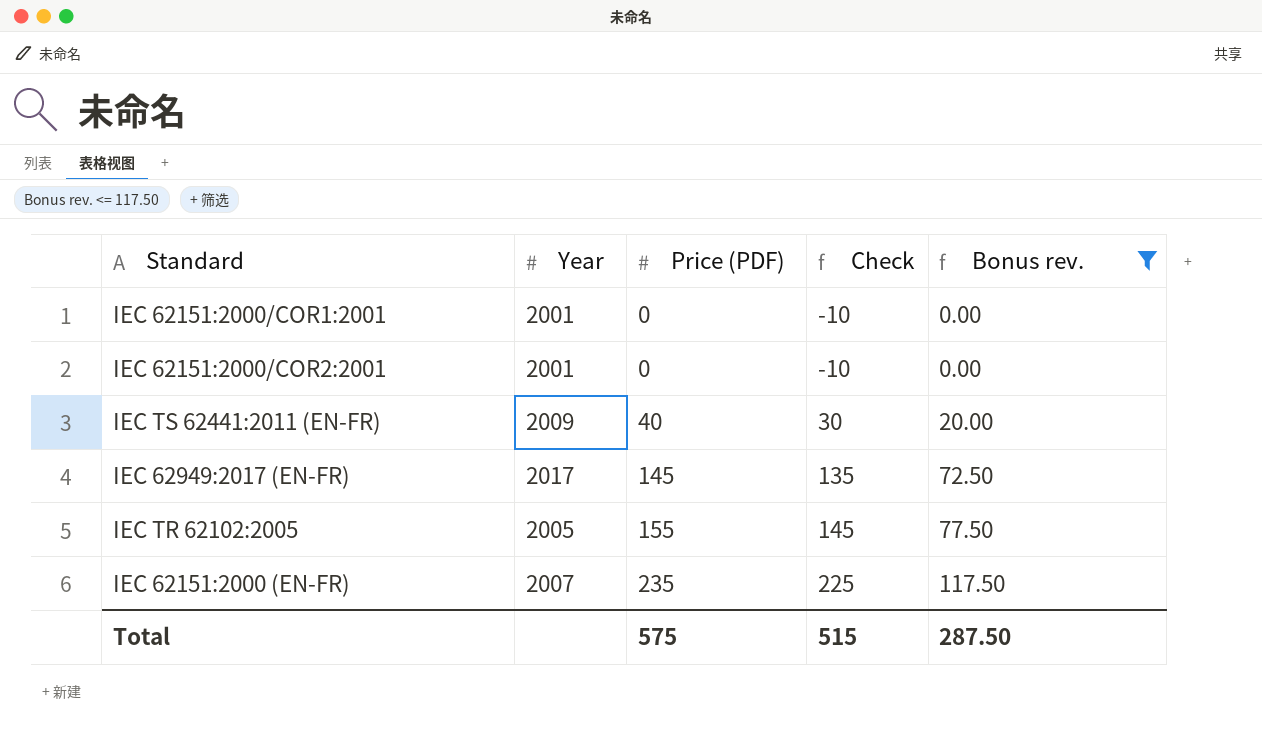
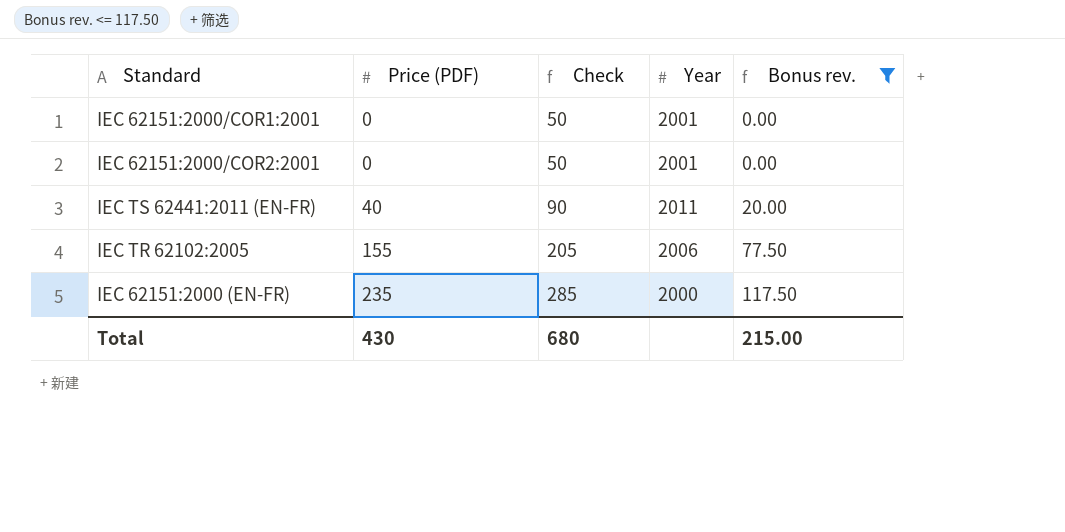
column Check | formula: [Price (PDF)] - 10 -> [Price (PDF)] + 50
column Year | position: 2 -> 4
row IEC 62949:2017 (EN-FR): 2017 | 145 | 135 | 72.50 -> none
IEC TS 62441:2011 (EN-FR) | Year: 2009 -> 2011
IEC TR 62102:2005 | Year: 2005 -> 2006
IEC 62151:2000 (EN-FR) | Year: 2007 -> 2000
Total | Price (PDF): 575 -> 430
Total | Check: 515 -> 680
Total | Bonus rev.: 287.50 -> 215.00

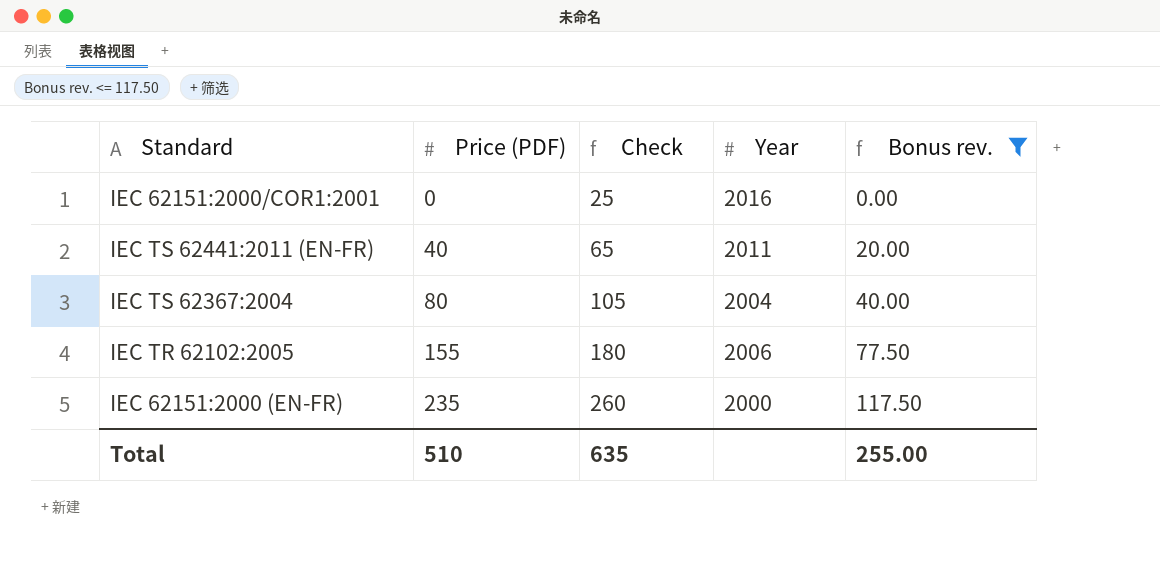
column Check | formula: [Price (PDF)] + 50 -> [Price (PDF)] + 25
row IEC 62151:2000/COR2:2001: 0 | 50 | 2001 | 0.00 -> none
IEC 62151:2000/COR1:2001 | Year: 2001 -> 2016
row IEC TS 62367:2004: none -> 80 | 105 | 2004 | 40.00
Total | Price (PDF): 430 -> 510
Total | Check: 680 -> 635
Total | Bonus rev.: 215.00 -> 255.00

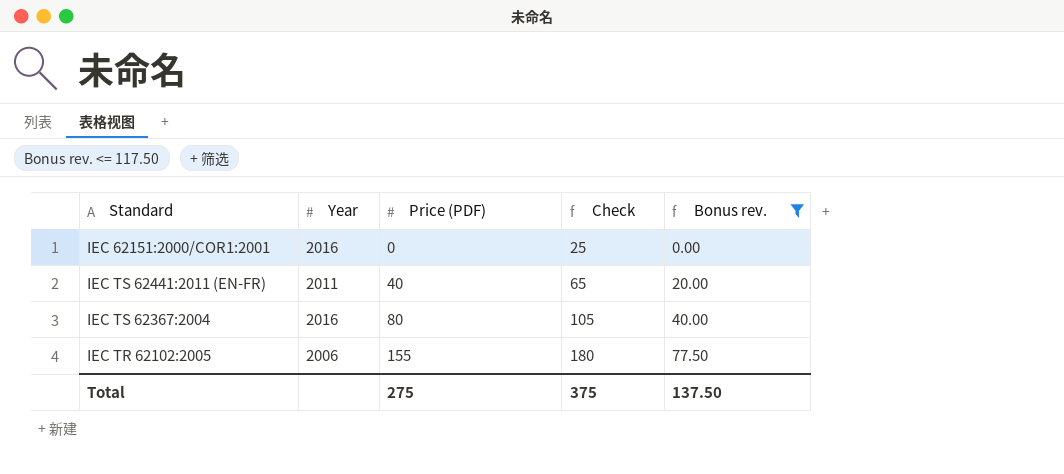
column Year | position: 4 -> 2
row IEC 62151:2000 (EN-FR): 235 | 260 | 2000 | 117.50 -> none
IEC TS 62367:2004 | Year: 2004 -> 2016
Total | Price (PDF): 510 -> 275
Total | Check: 635 -> 375
Total | Bonus rev.: 255.00 -> 137.50

